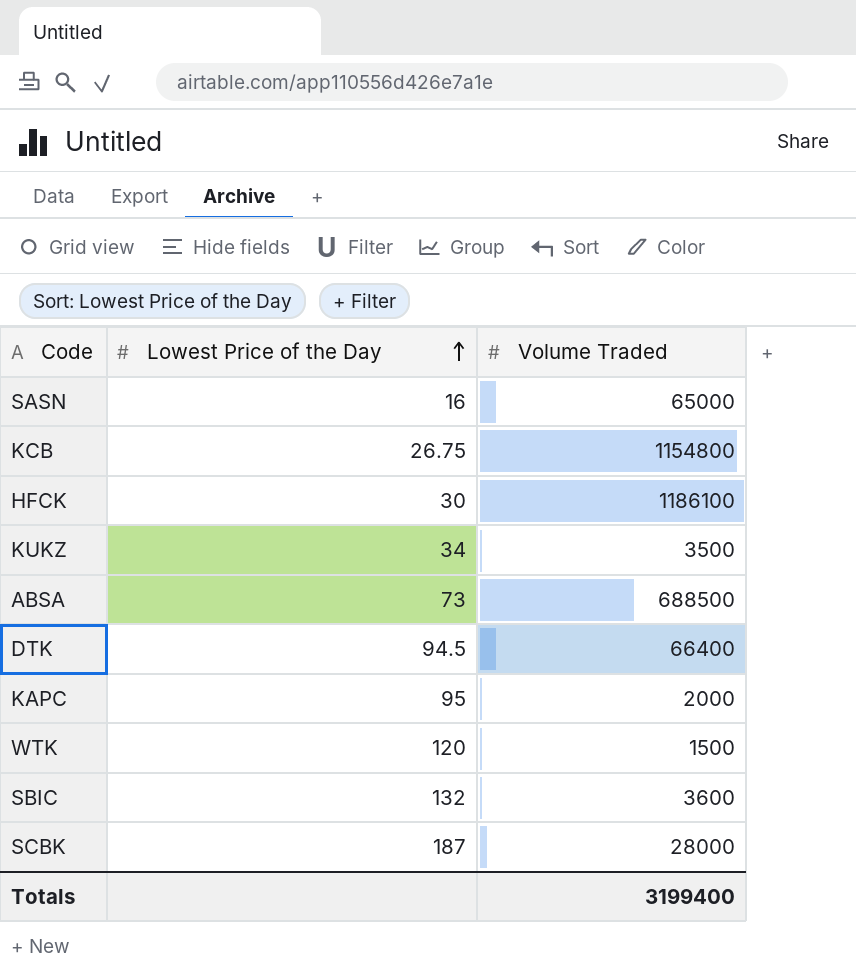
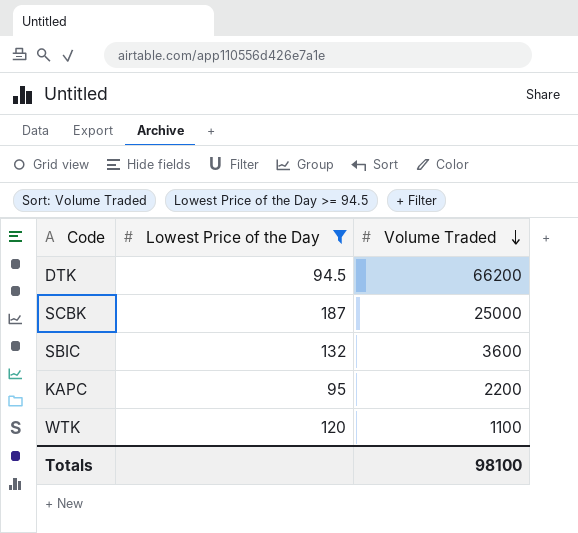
filter: none -> Lowest Price of the Day >= 94.5
row order: Lowest Price of the Day ascending -> Volume Traded descending
DTK | Volume Traded: 66400 -> 66200
SCBK | Volume Traded: 28000 -> 25000
KAPC | Volume Traded: 2000 -> 2200
WTK | Volume Traded: 1500 -> 1100
Totals | Volume Traded: 3199400 -> 98100

